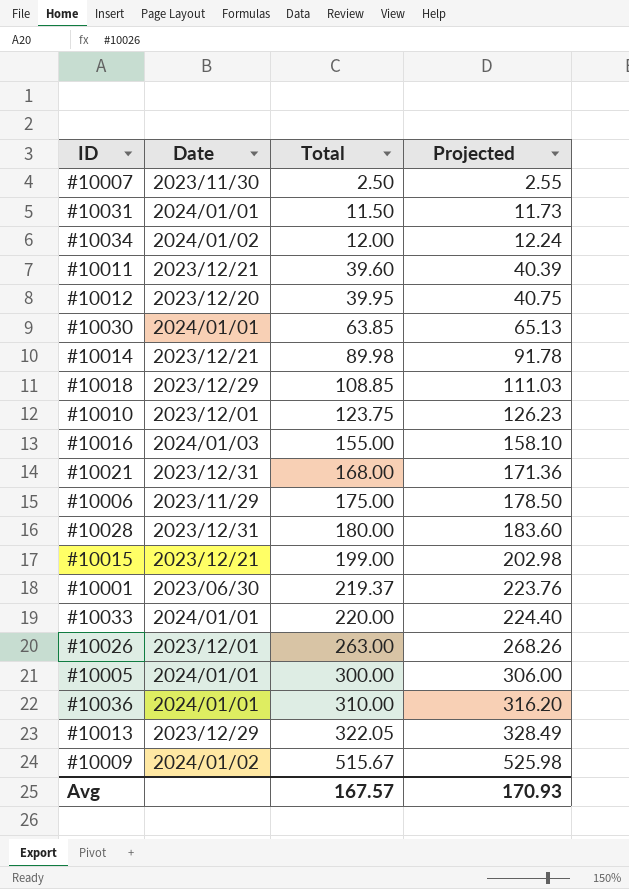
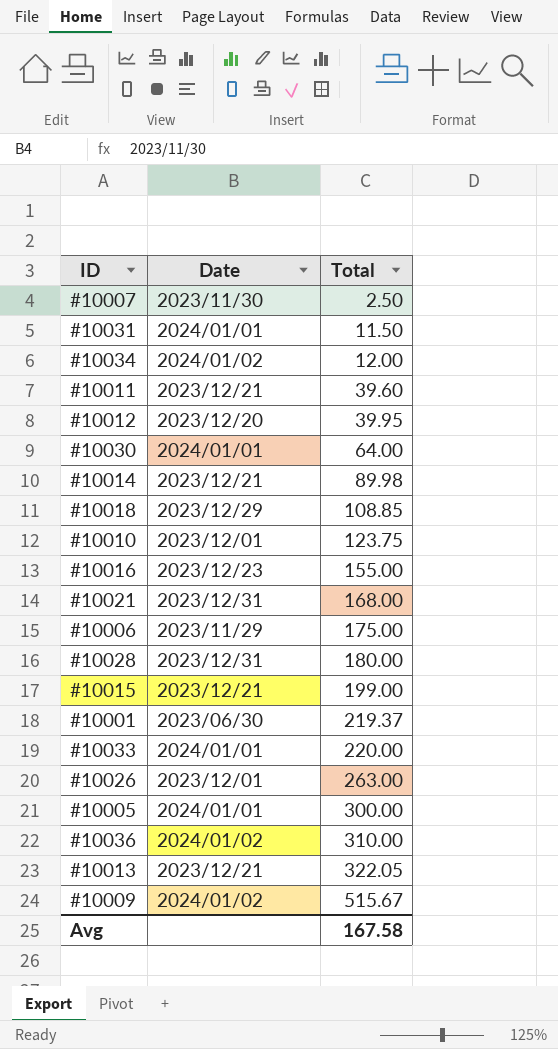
column Projected | formula: [Total] * 1.02 -> none
#10030 | Total: 63.85 -> 64.00
#10016 | Date: 2024/01/03 -> 2023/12/23
#10036 | Date: 2024/01/01 -> 2024/01/02
#10013 | Date: 2023/12/29 -> 2023/12/21
Avg | Total: 167.57 -> 167.58

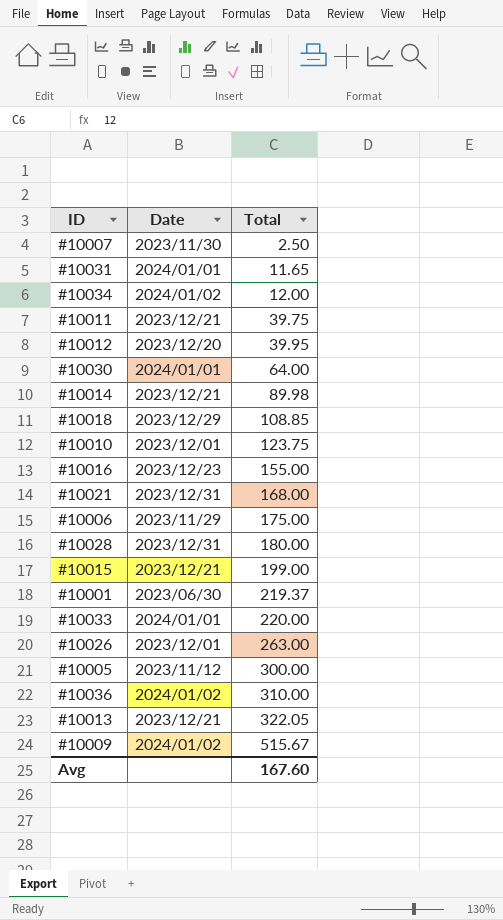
#10031 | Total: 11.50 -> 11.65
#10011 | Total: 39.60 -> 39.75
#10005 | Date: 2024/01/01 -> 2023/11/12
Avg | Total: 167.58 -> 167.60

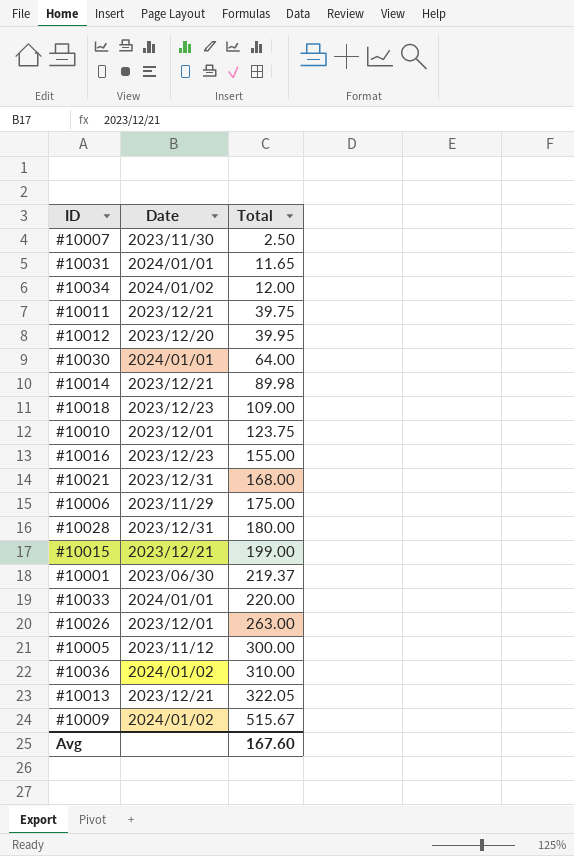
#10018 | Date: 2023/12/29 -> 2023/12/23
#10018 | Total: 108.85 -> 109.00

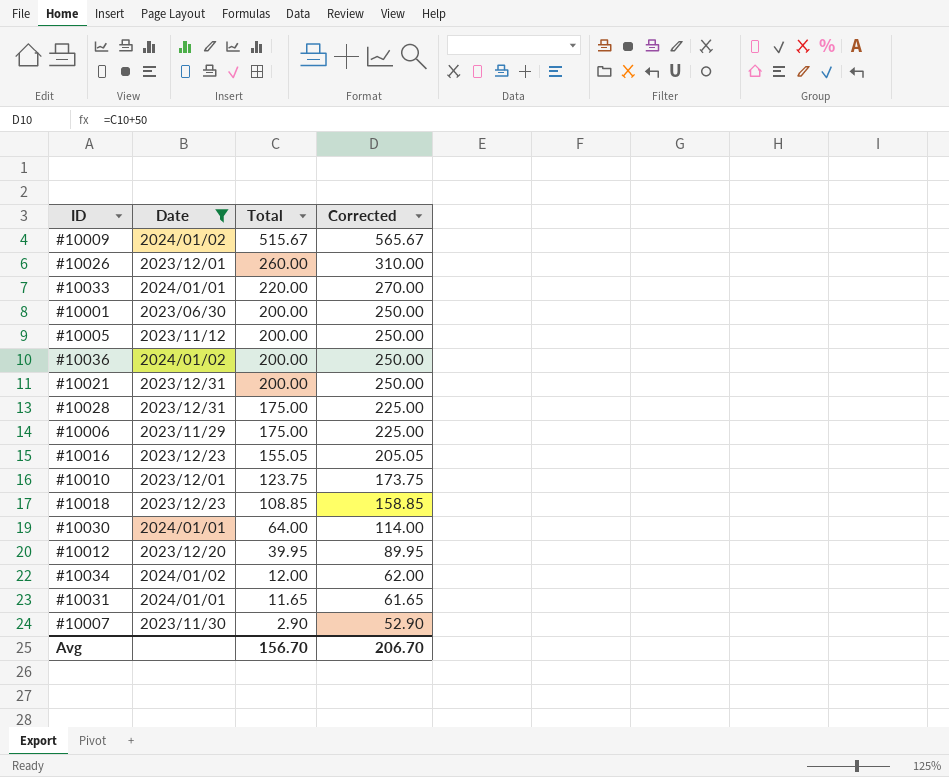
filter: none -> Date != 2023/12/21
row order: Total ascending -> Total descending
column Corrected | formula: none -> [Total] + 50
#10026 | Total: 263.00 -> 260.00
#10001 | Total: 219.37 -> 200.00
#10005 | Total: 300.00 -> 200.00
#10036 | Total: 310.00 -> 200.00
#10021 | Total: 168.00 -> 200.00
#10028 | Total: 180.00 -> 175.00
#10016 | Total: 155.00 -> 155.05
#10018 | Total: 109.00 -> 108.85
#10007 | Total: 2.50 -> 2.90
Avg | Total: 167.60 -> 156.70

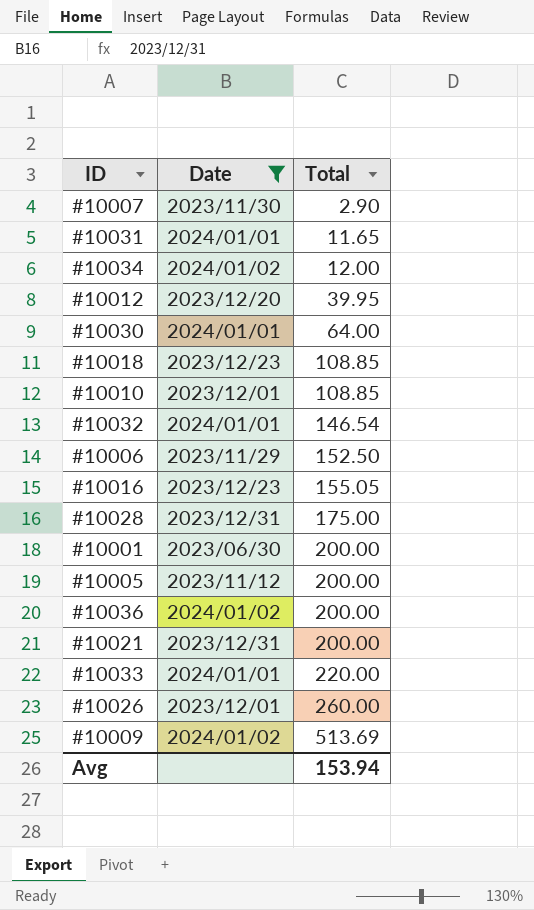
row order: Total descending -> Total ascending
column Corrected | formula: [Total] + 50 -> none
#10010 | Total: 123.75 -> 108.85
row #10032: none -> 2024/01/01 | 146.54
#10006 | Total: 175.00 -> 152.50
#10009 | Total: 515.67 -> 513.69
Avg | Total: 156.70 -> 153.94

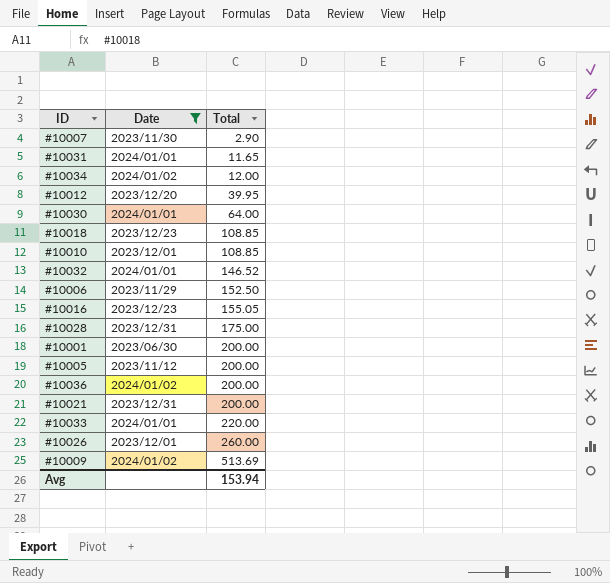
#10032 | Total: 146.54 -> 146.52

